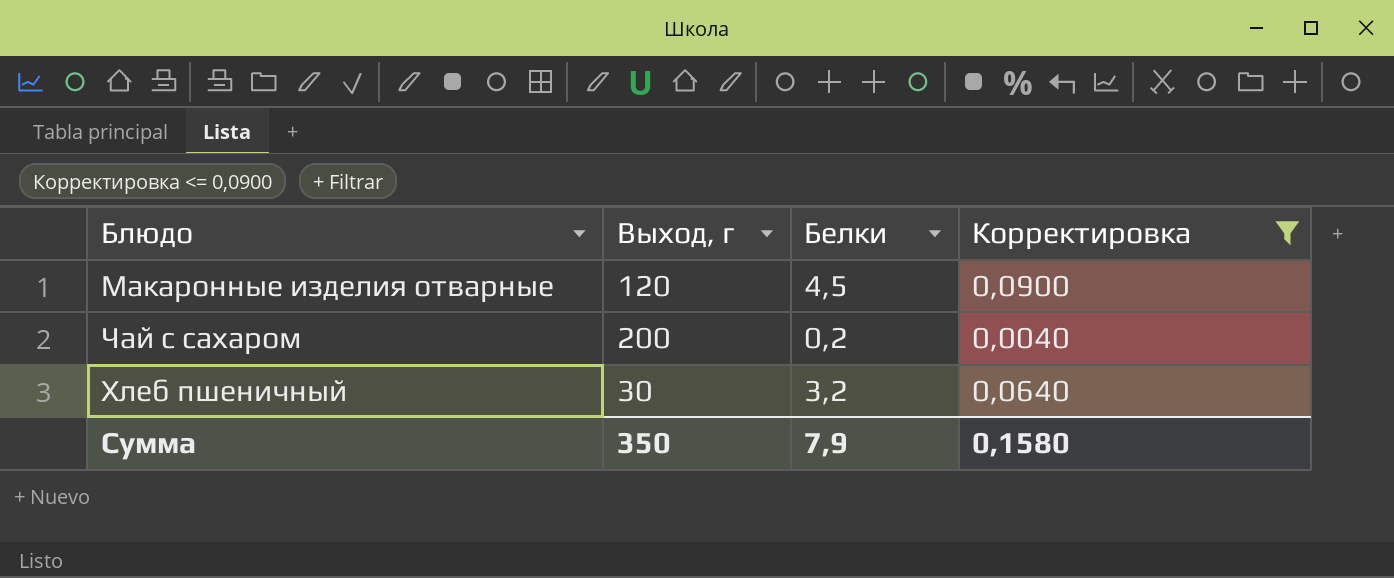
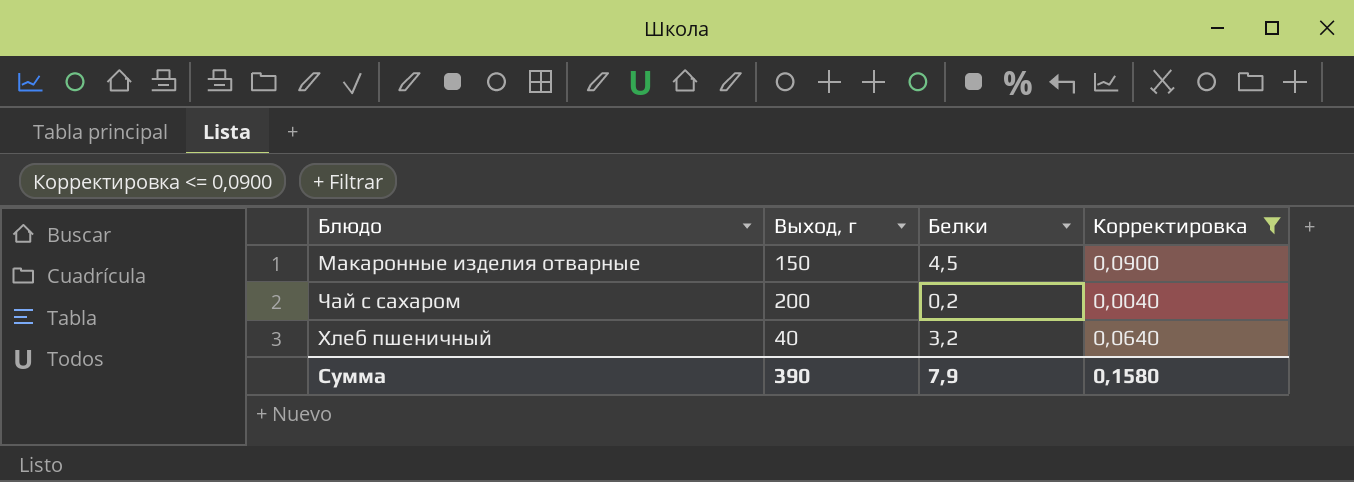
Макаронные изделия отварные | Выход, г: 120 -> 150
Хлеб пшеничный | Выход, г: 30 -> 40
Сумма | Выход, г: 350 -> 390

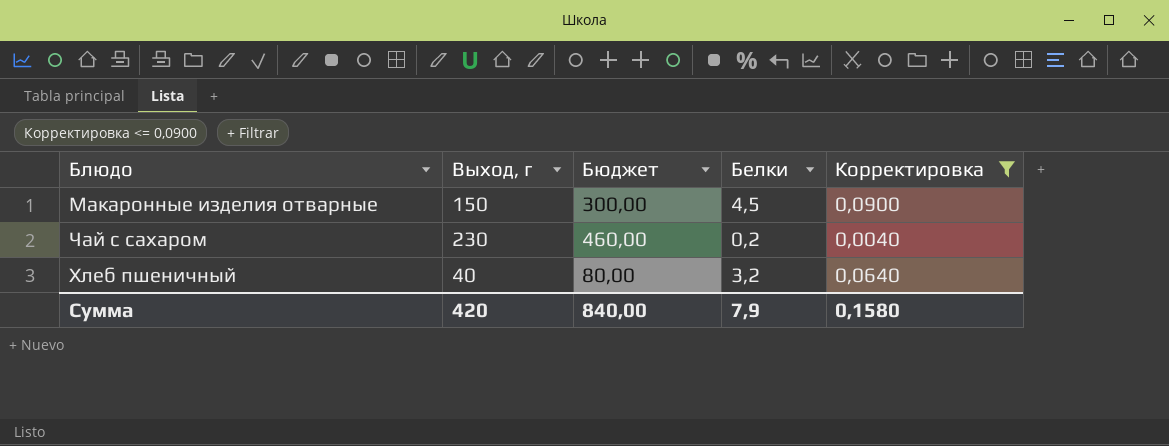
column Бюджет | formula: none -> [Выход, г] * 2
Чай с сахаром | Выход, г: 200 -> 230
Сумма | Выход, г: 390 -> 420

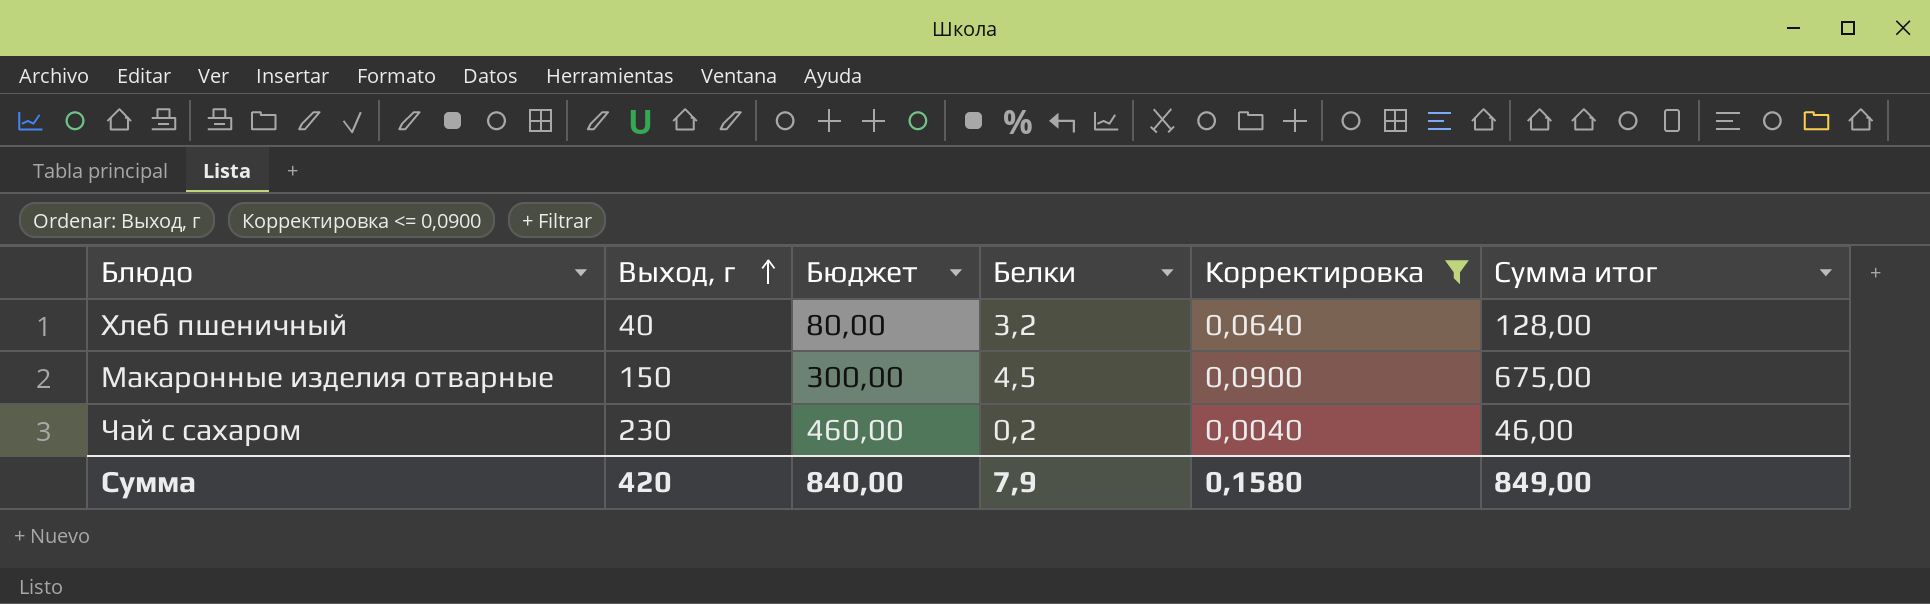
row order: none -> Выход, г ascending
column Сумма итог | formula: none -> [Выход, г] * [Белки]

